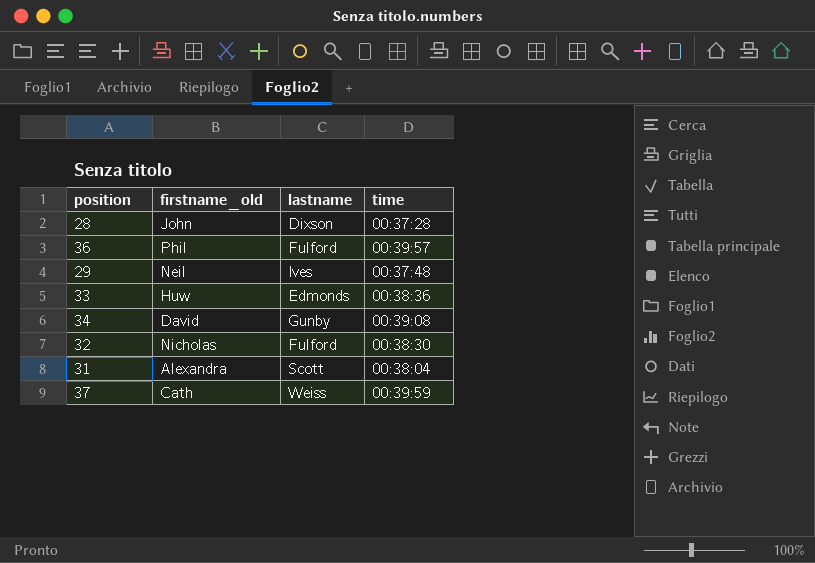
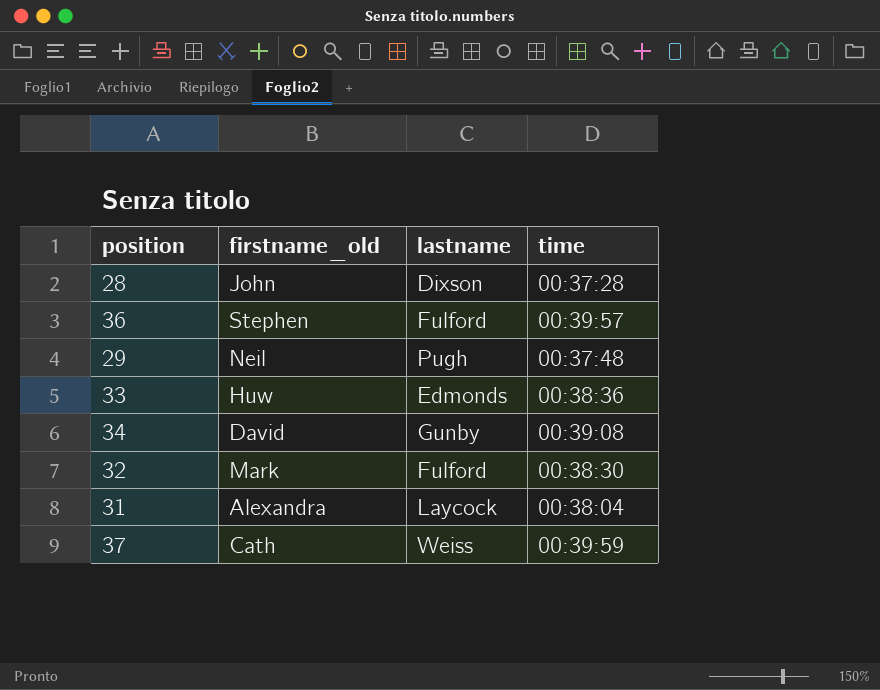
36 | firstname_old: Phil -> Stephen
29 | lastname: Ives -> Pugh
32 | firstname_old: Nicholas -> Mark
31 | lastname: Scott -> Laycock

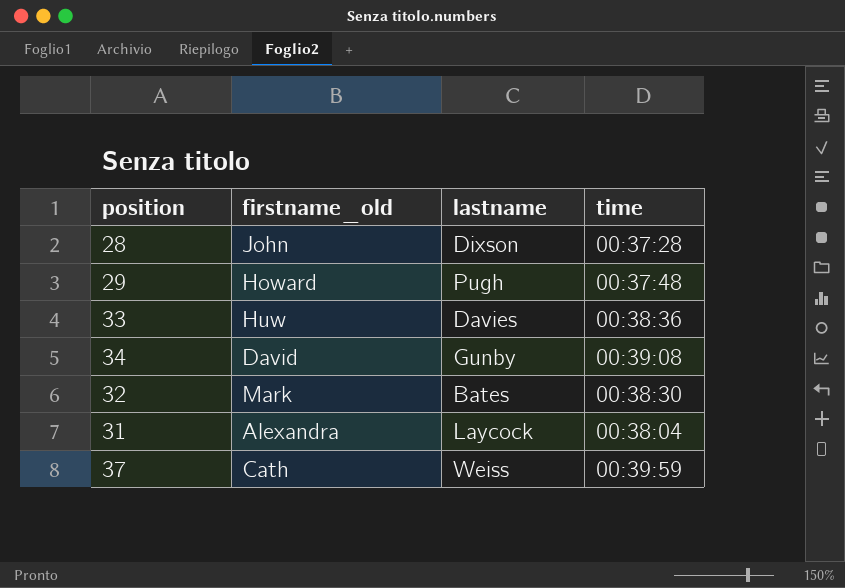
row 36: Stephen | Fulford | 00:39:57 -> none
29 | firstname_old: Neil -> Howard
33 | lastname: Edmonds -> Davies
32 | lastname: Fulford -> Bates

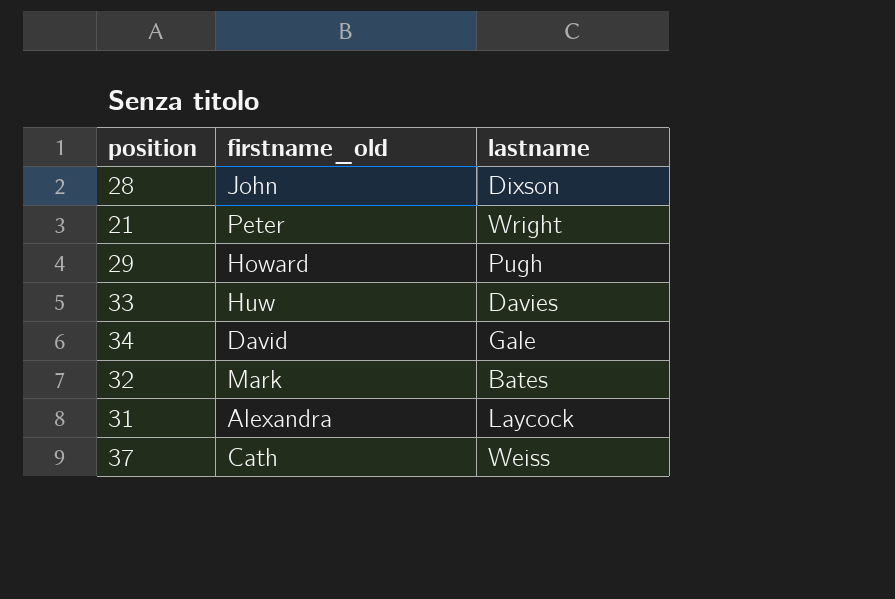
column time | position: 4 -> none
row 21: none -> Peter | Wright
34 | lastname: Gunby -> Gale

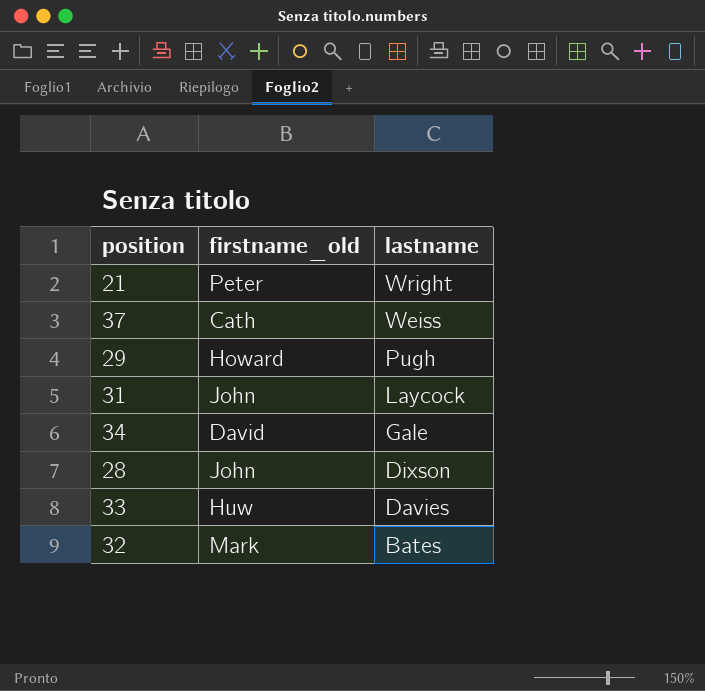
row order: none -> lastname descending
31 | firstname_old: Alexandra -> John

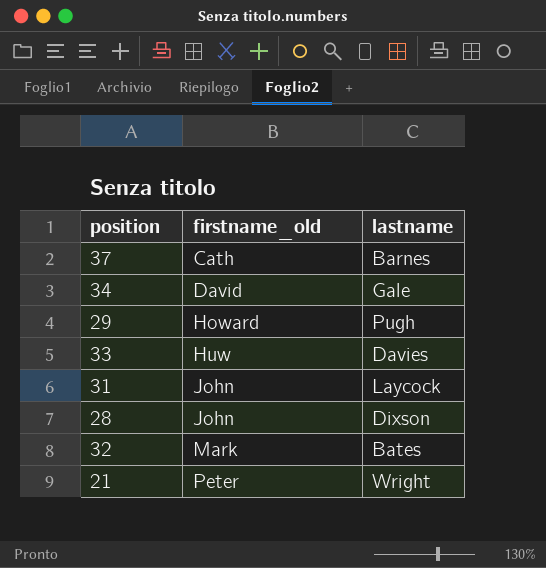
row order: lastname descending -> firstname_old ascending
37 | lastname: Weiss -> Barnes

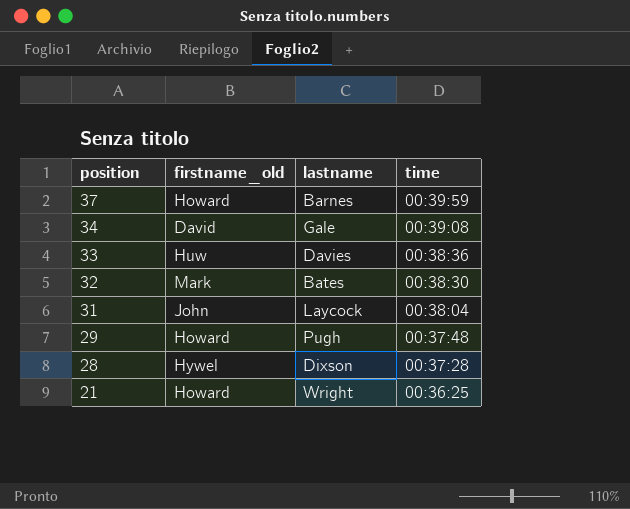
row order: firstname_old ascending -> position descending
column time | position: none -> 4
37 | firstname_old: Cath -> Howard
28 | firstname_old: John -> Hywel
21 | firstname_old: Peter -> Howard

